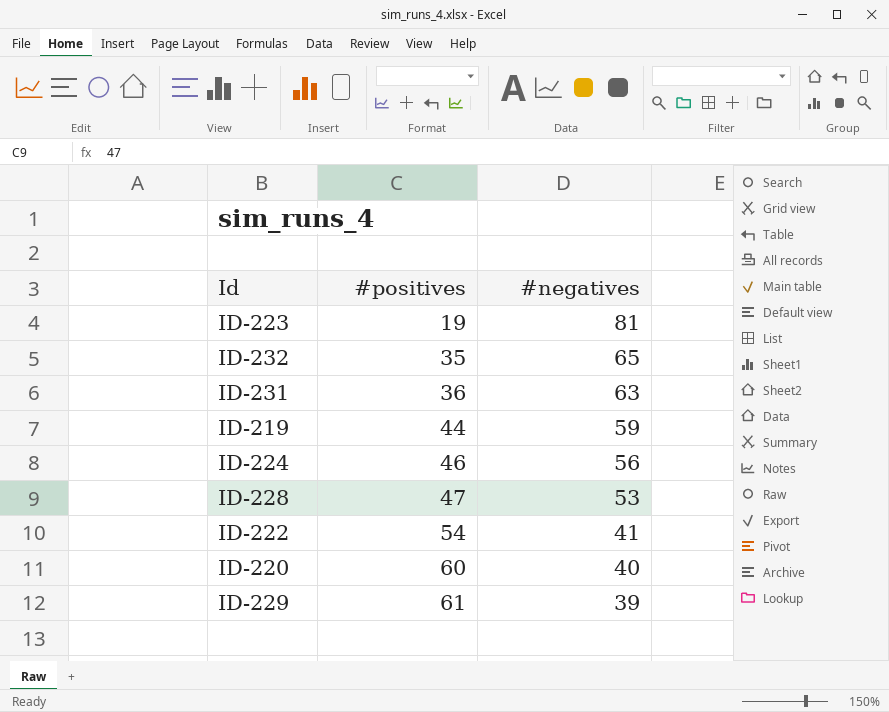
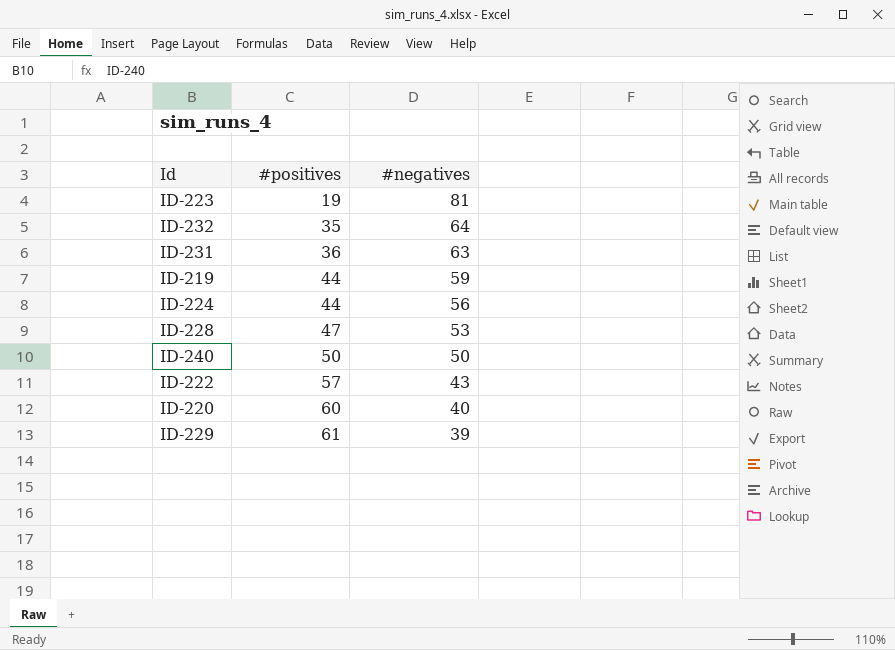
ID-232 | #negatives: 65 -> 64
ID-224 | #positives: 46 -> 44
row ID-240: none -> 50 | 50
ID-222 | #positives: 54 -> 57
ID-222 | #negatives: 41 -> 43

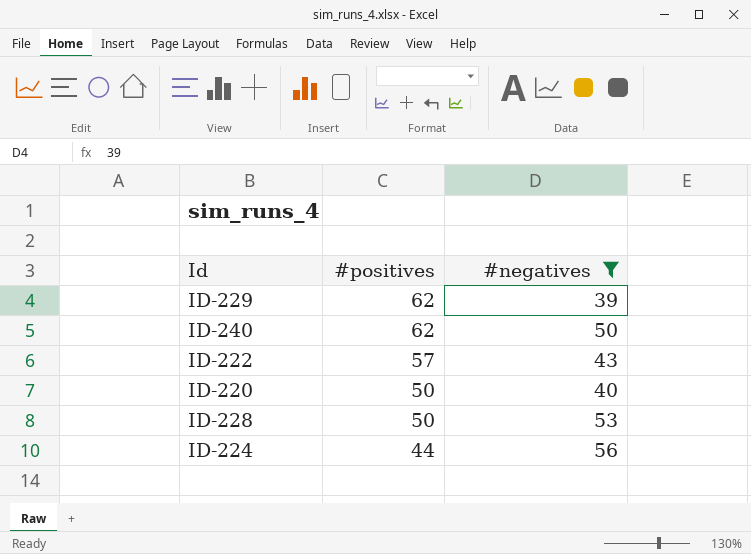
filter: none -> #negatives <= 56
row order: #positives ascending -> #positives descending
ID-229 | #positives: 61 -> 62
ID-240 | #positives: 50 -> 62
ID-220 | #positives: 60 -> 50
ID-228 | #positives: 47 -> 50

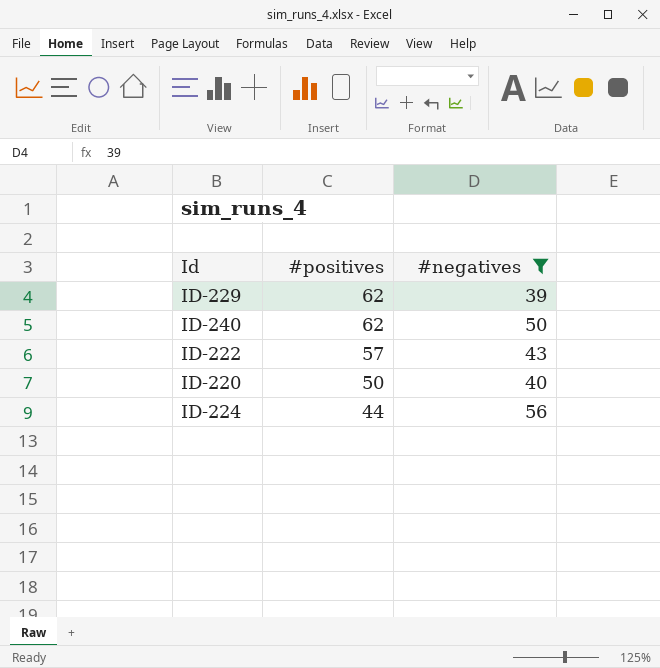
row ID-228: 50 | 53 -> none

